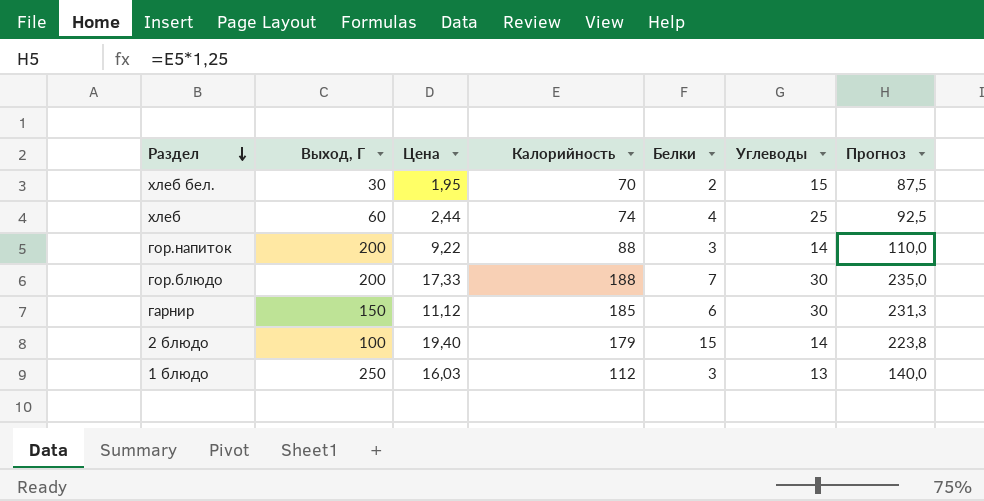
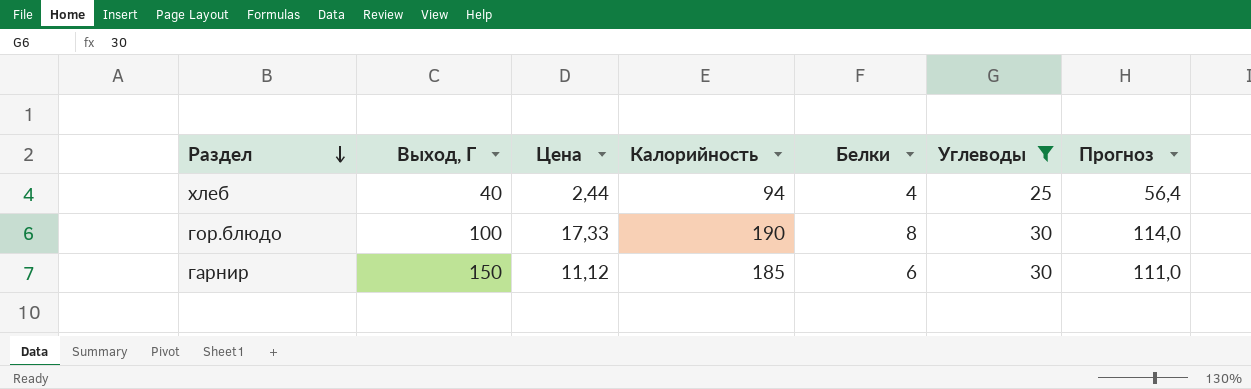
filter: none -> Углеводы >= 25
column Прогноз | formula: [Калорийность] * 1,25 -> [Калорийность] * 0,6
хлеб | Выход, Г: 60 -> 40
хлеб | Калорийность: 74 -> 94
гор.блюдо | Выход, Г: 200 -> 100
гор.блюдо | Калорийность: 188 -> 190
гор.блюдо | Белки: 7 -> 8

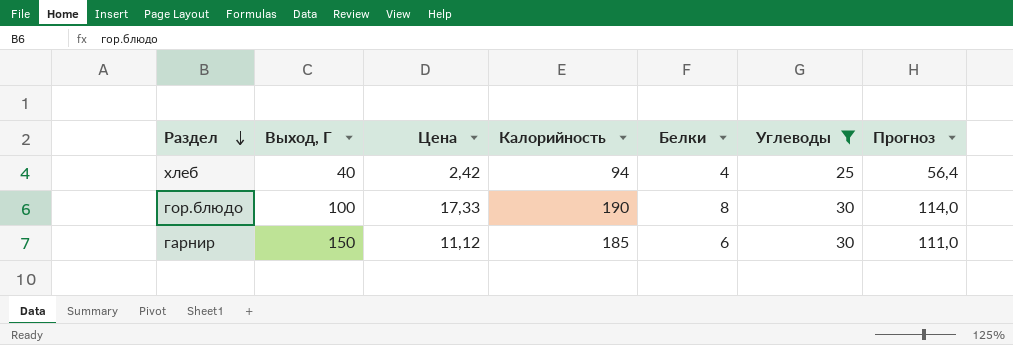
хлеб | Цена: 2,44 -> 2,42

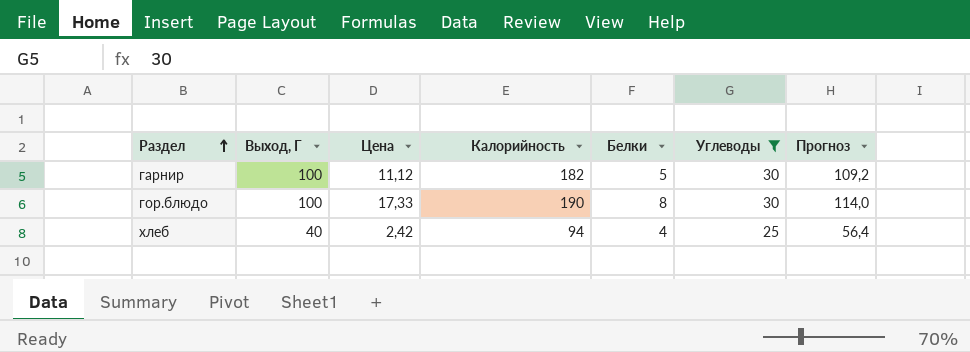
row order: Раздел descending -> Раздел ascending
гарнир | Выход, Г: 150 -> 100
гарнир | Калорийность: 185 -> 182
гарнир | Белки: 6 -> 5
гарнир | Прогноз: 111,0 -> 109,2

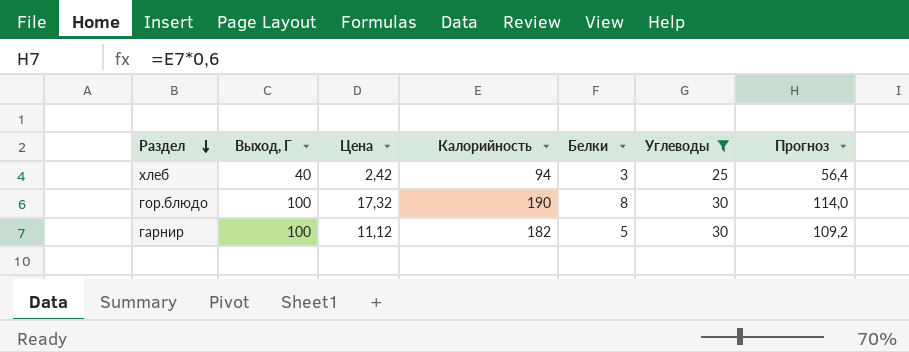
row order: Раздел ascending -> Раздел descending
хлеб | Белки: 4 -> 3
гор.блюдо | Цена: 17,33 -> 17,32

